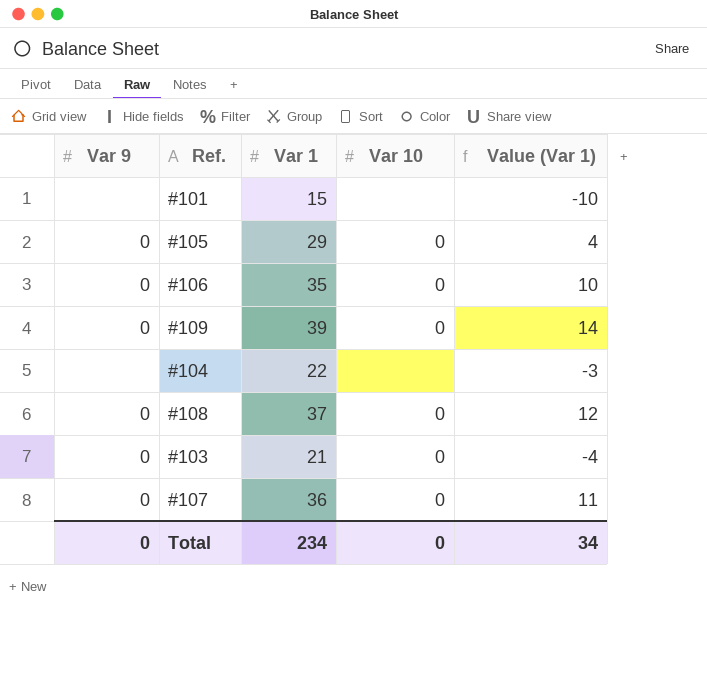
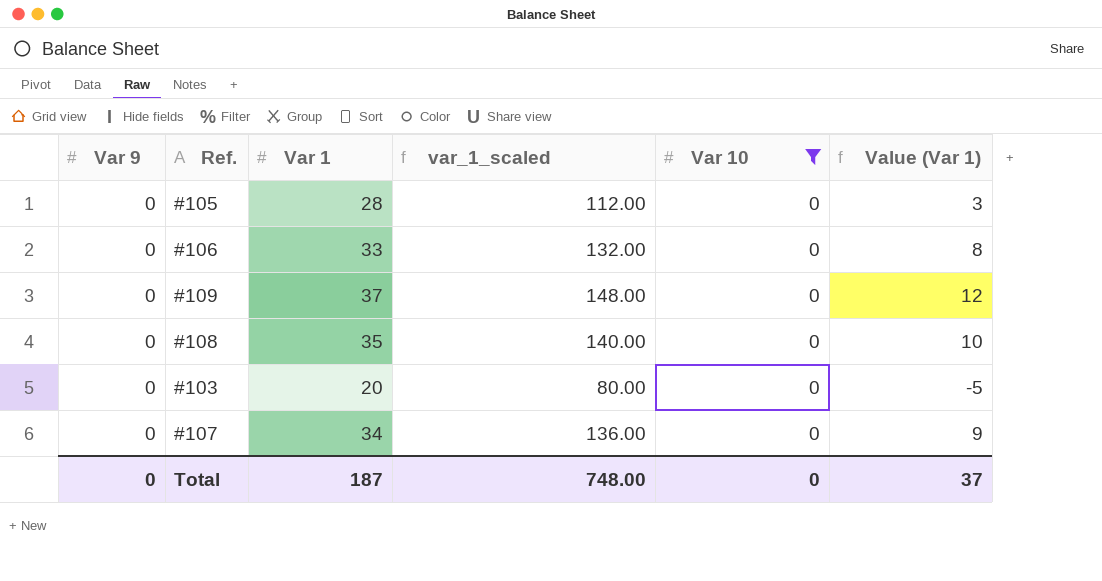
filter: none -> Var 10 = 0
column var_1_scaled | formula: none -> [Var 1] * 4
#105 | Var 1: 29 -> 28
#105 | Value (Var 1): 4 -> 3
#106 | Var 1: 35 -> 33
#106 | Value (Var 1): 10 -> 8
#109 | Var 1: 39 -> 37
#109 | Value (Var 1): 14 -> 12
#108 | Var 1: 37 -> 35
#108 | Value (Var 1): 12 -> 10
#103 | Var 1: 21 -> 20
#103 | Value (Var 1): -4 -> -5
#107 | Var 1: 36 -> 34
#107 | Value (Var 1): 11 -> 9
Total | Var 1: 234 -> 187
Total | Value (Var 1): 34 -> 37

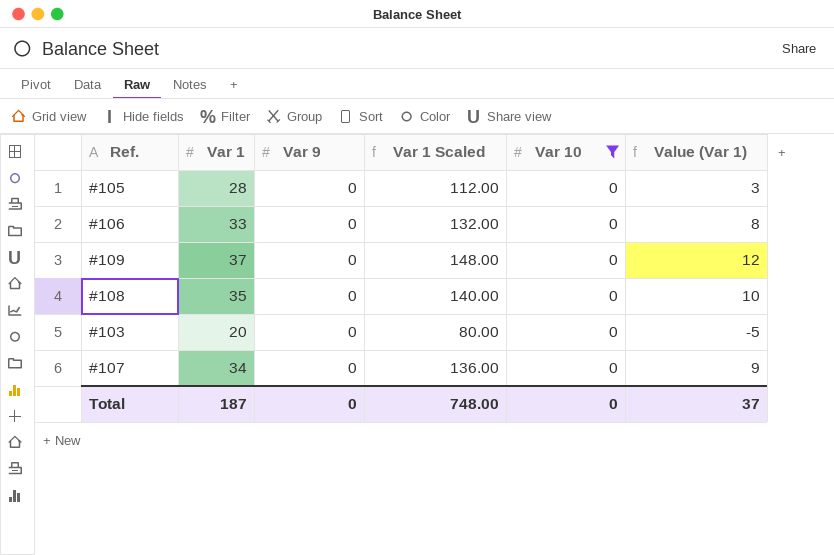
column Var 9 | position: 1 -> 3
column name: var_1_scaled -> Var 1 Scaled

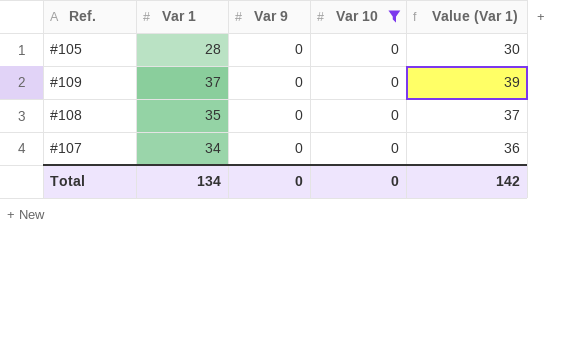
column Var 1 Scaled | formula: [Var 1] * 4 -> none
column Value (Var 1) | formula: [Var 1] - 25 -> [Var 1] + 2
row #106: 33 | 0 | 132.00 | 0 | 8 -> none
row #103: 20 | 0 | 80.00 | 0 | -5 -> none
Total | Var 1: 187 -> 134
Total | Value (Var 1): 37 -> 142

